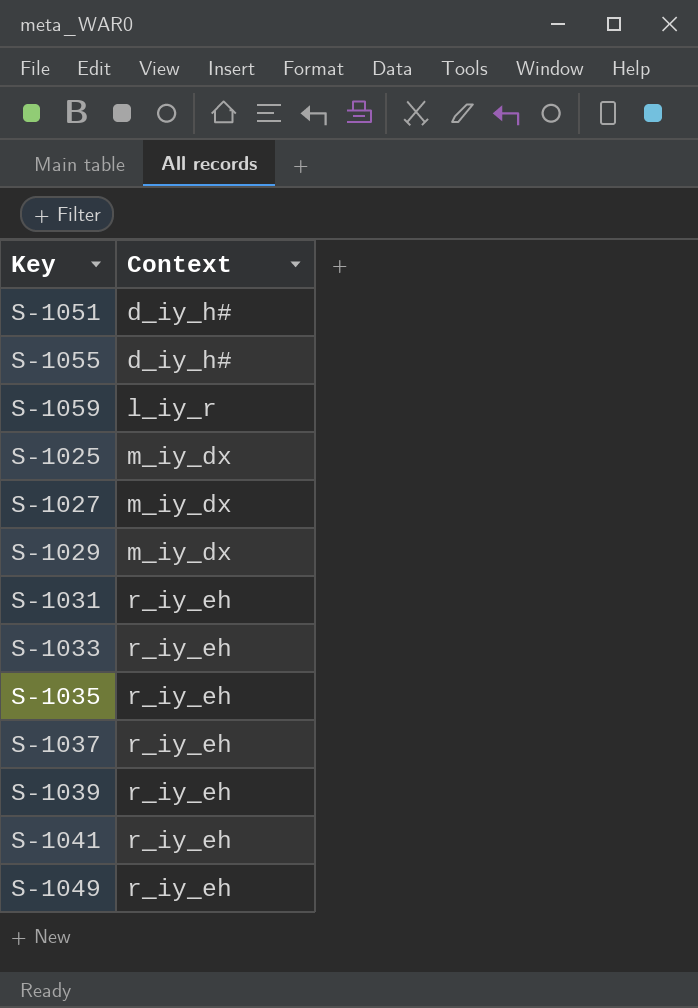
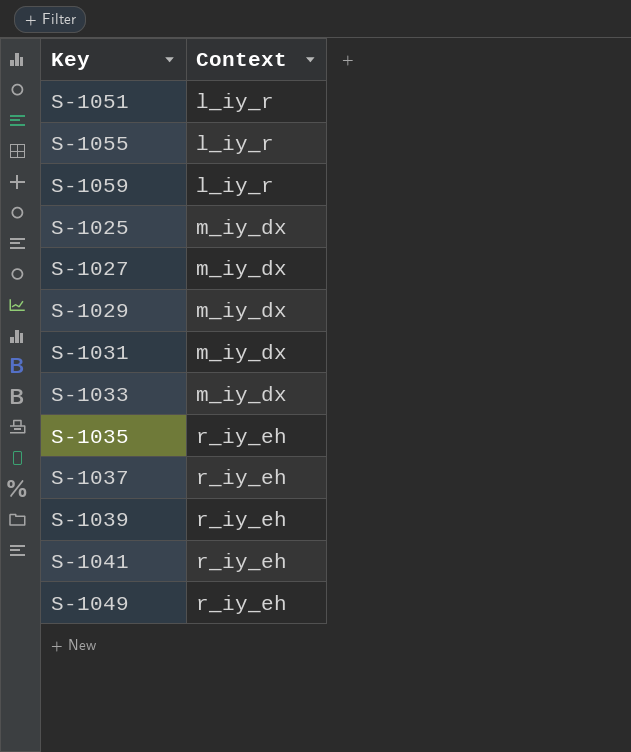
S-1051 | Context: d_iy_h# -> l_iy_r
S-1055 | Context: d_iy_h# -> l_iy_r
S-1031 | Context: r_iy_eh -> m_iy_dx
S-1033 | Context: r_iy_eh -> m_iy_dx

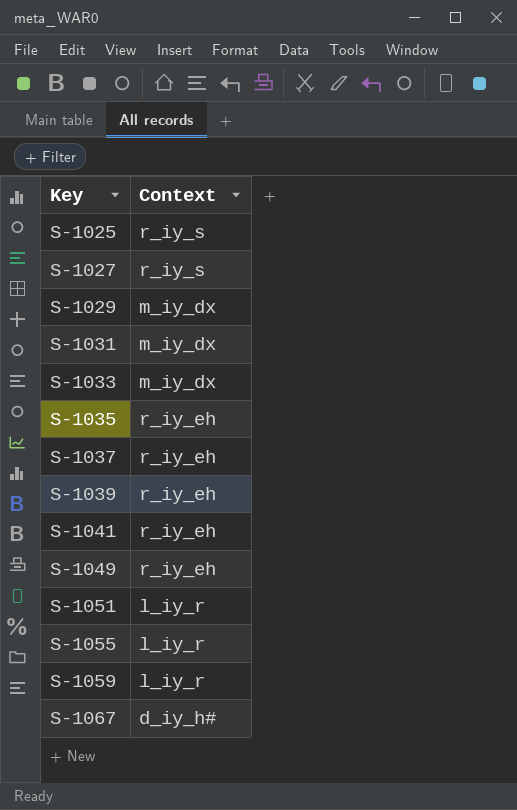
row order: Context ascending -> Key ascending
S-1025 | Context: m_iy_dx -> r_iy_s
S-1027 | Context: m_iy_dx -> r_iy_s
row S-1067: none -> d_iy_h#

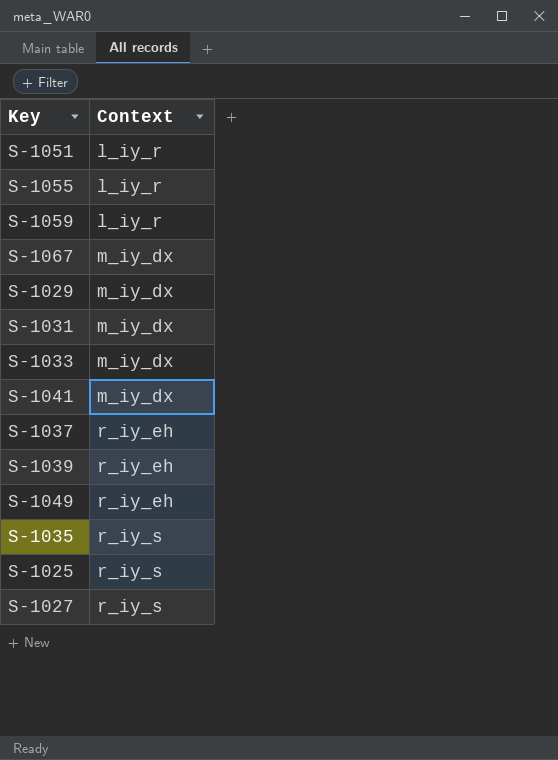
row order: Key ascending -> Context ascending
S-1067 | Context: d_iy_h# -> m_iy_dx
S-1041 | Context: r_iy_eh -> m_iy_dx
S-1035 | Context: r_iy_eh -> r_iy_s

